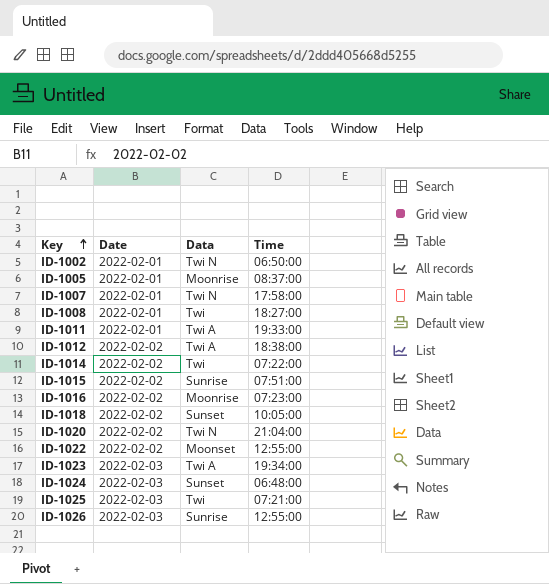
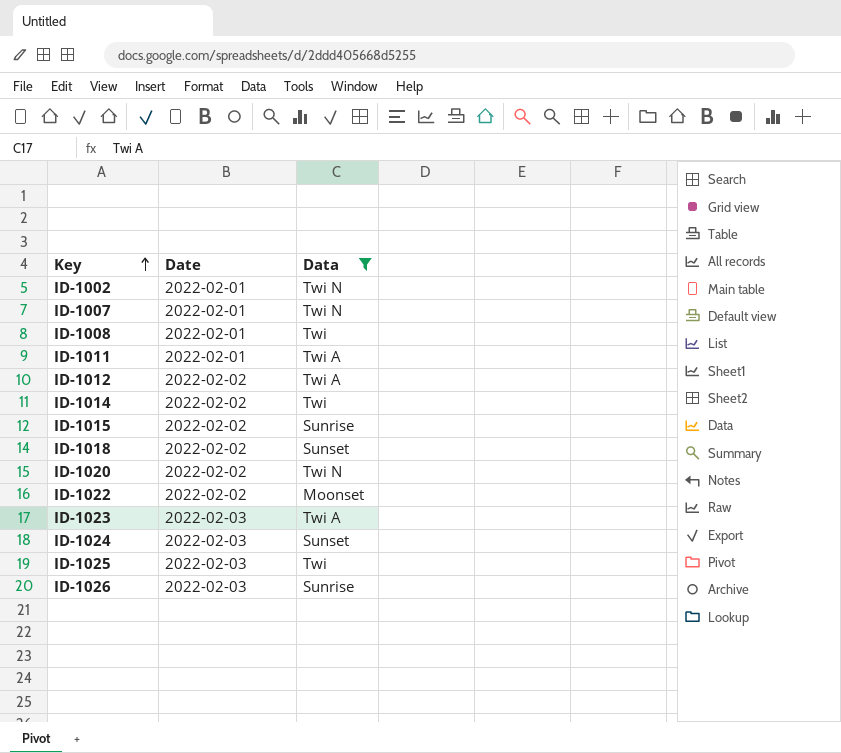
filter: none -> Data != Moonrise
column Time | position: 4 -> none

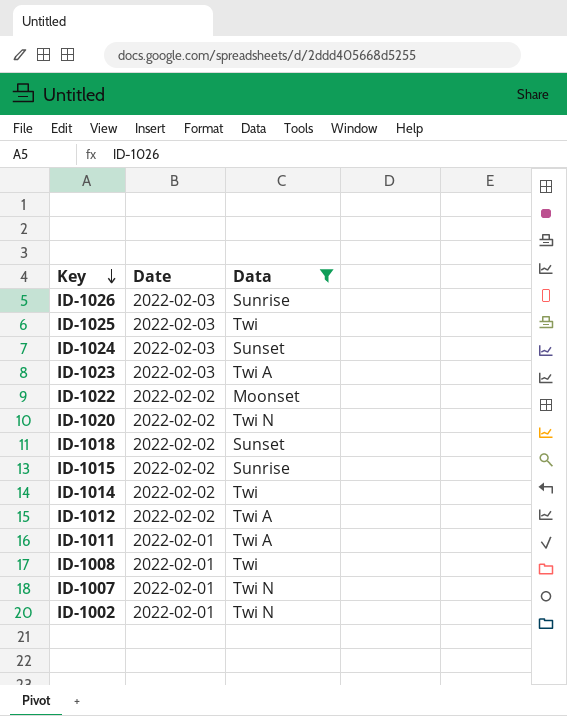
row order: Key ascending -> Key descending

